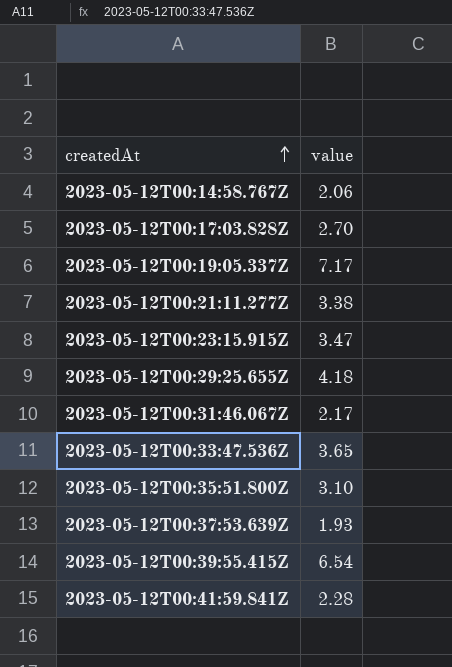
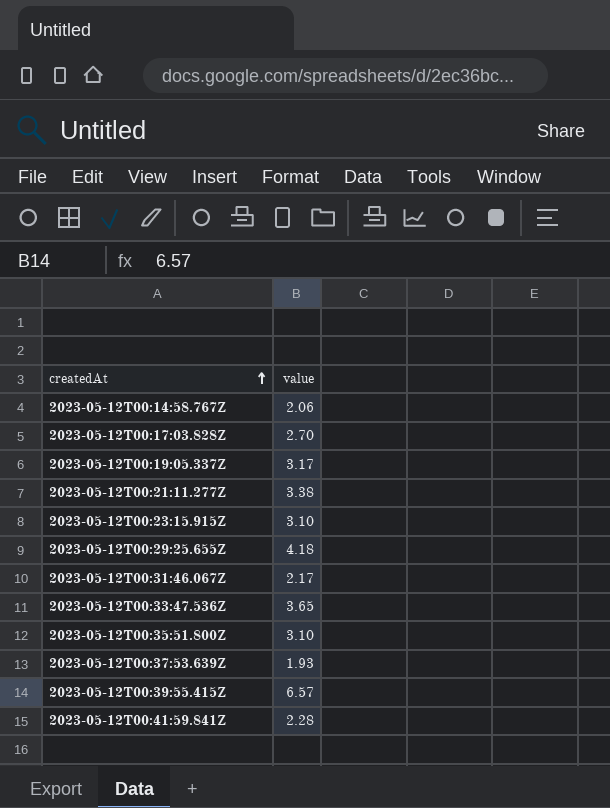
2023-05-12T00:19:05.337Z | value: 7.17 -> 3.17
2023-05-12T00:23:15.915Z | value: 3.47 -> 3.10
2023-05-12T00:39:55.415Z | value: 6.54 -> 6.57

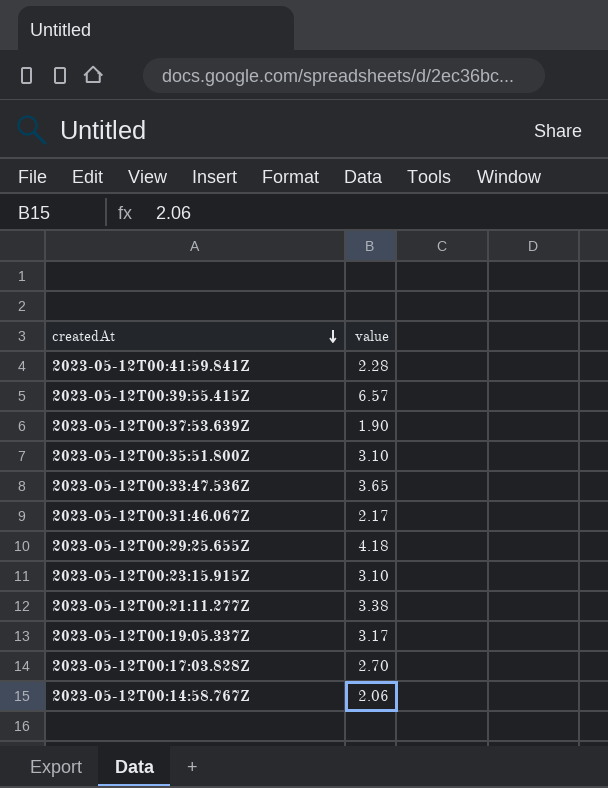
row order: createdAt ascending -> createdAt descending
2023-05-12T00:37:53.639Z | value: 1.93 -> 1.90

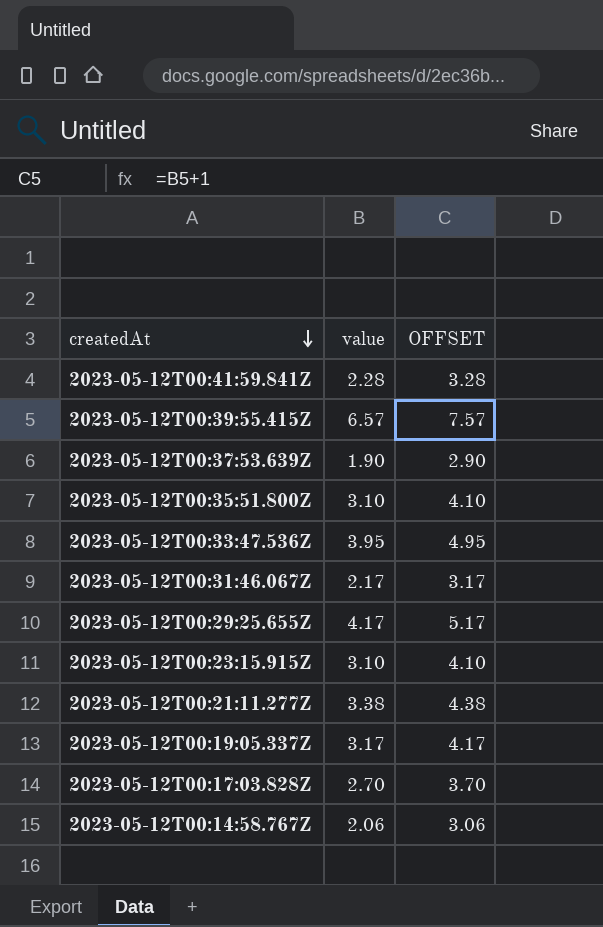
column OFFSET | formula: none -> [value] + 1
2023-05-12T00:33:47.536Z | value: 3.65 -> 3.95
2023-05-12T00:29:25.655Z | value: 4.18 -> 4.17

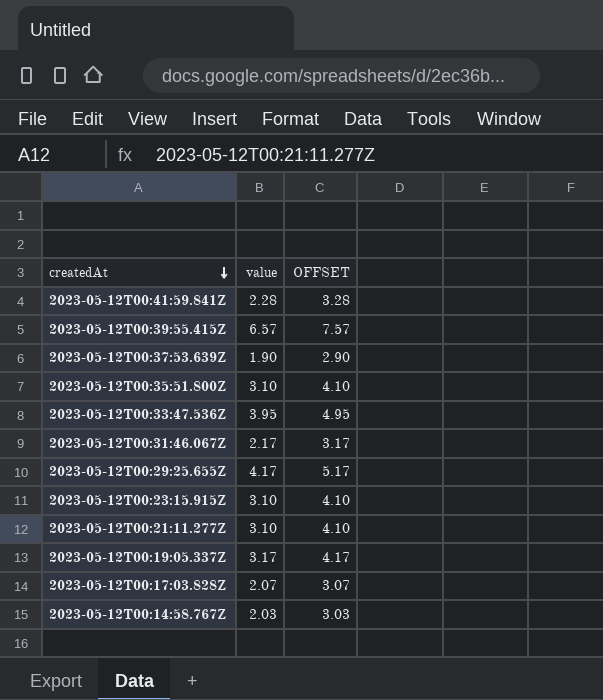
2023-05-12T00:21:11.277Z | value: 3.38 -> 3.10
2023-05-12T00:21:11.277Z | OFFSET: 4.38 -> 4.10
2023-05-12T00:17:03.828Z | value: 2.70 -> 2.07
2023-05-12T00:17:03.828Z | OFFSET: 3.70 -> 3.07
2023-05-12T00:14:58.767Z | value: 2.06 -> 2.03
2023-05-12T00:14:58.767Z | OFFSET: 3.06 -> 3.03

